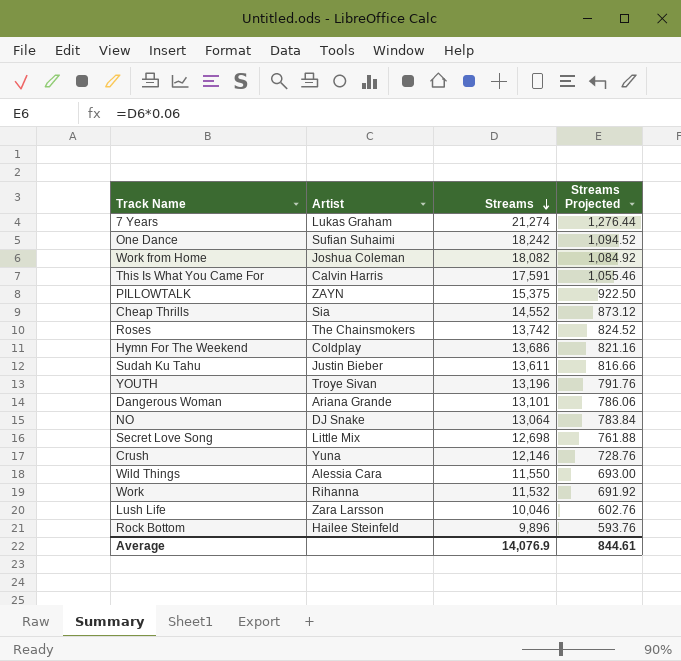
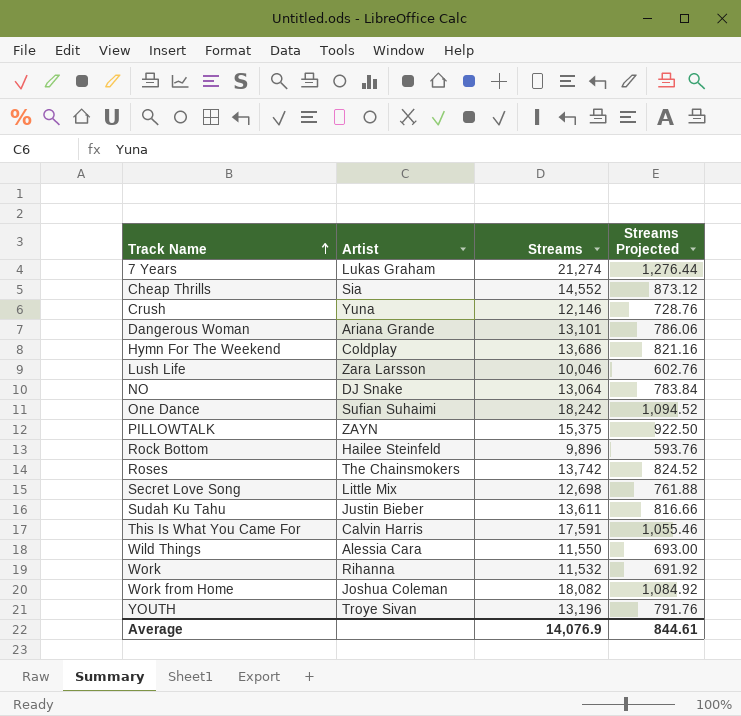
row order: Streams descending -> Track Name ascending

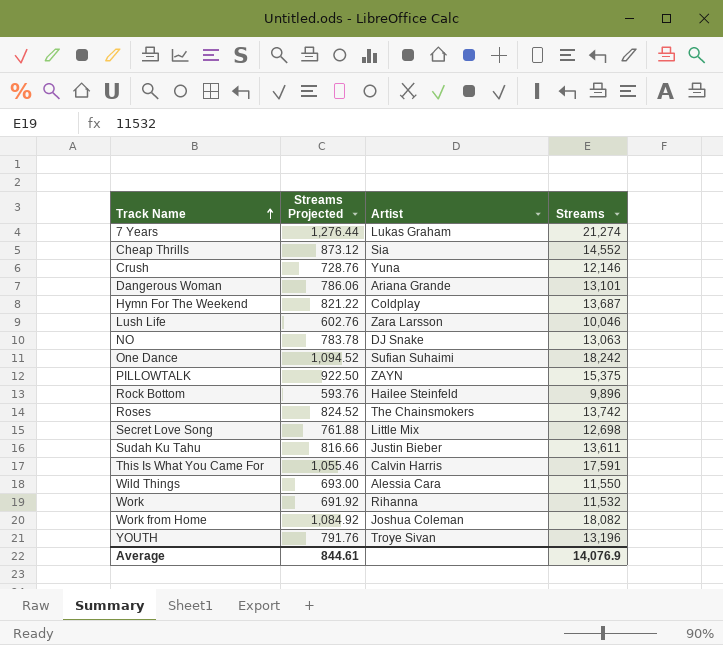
column Streams Projected | position: 4 -> 2
Hymn For The Weekend | Streams Projected: 821.16 -> 821.22
Hymn For The Weekend | Streams: 13,686 -> 13,687
NO | Streams Projected: 783.84 -> 783.78
NO | Streams: 13,064 -> 13,063

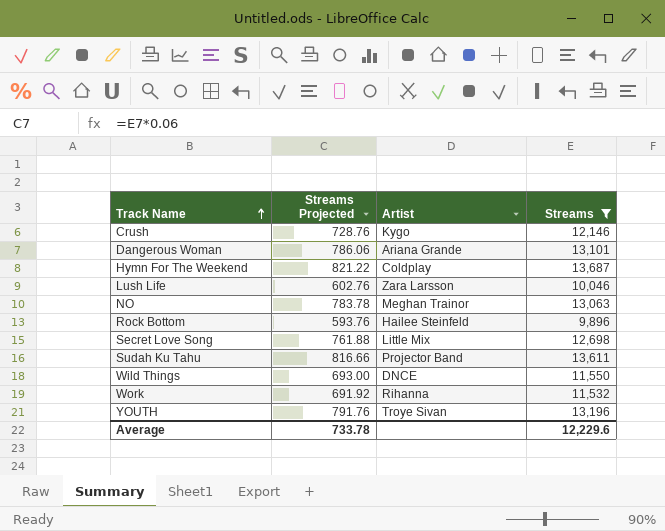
filter: none -> Streams <= 13,687
Crush | Artist: Yuna -> Kygo
NO | Artist: DJ Snake -> Meghan Trainor
Sudah Ku Tahu | Artist: Justin Bieber -> Projector Band
Wild Things | Artist: Alessia Cara -> DNCE
Average | Streams Projected: 844.61 -> 733.78
Average | Streams: 14,076.9 -> 12,229.6

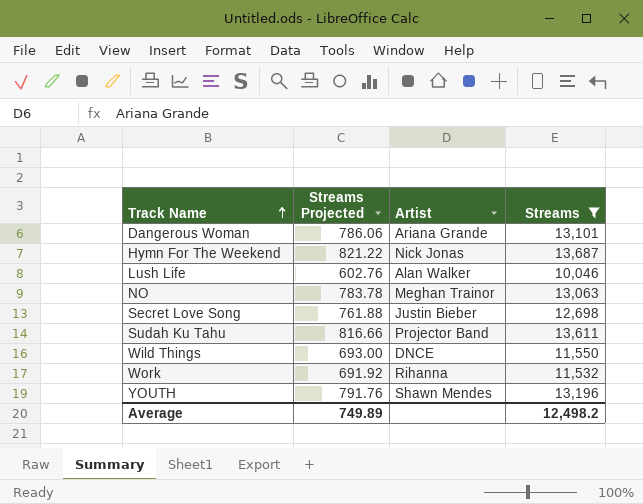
row Crush: 728.76 | Kygo | 12,146 -> none
row Rock Bottom: 593.76 | Hailee Steinfeld | 9,896 -> none
Hymn For The Weekend | Artist: Coldplay -> Nick Jonas
Lush Life | Artist: Zara Larsson -> Alan Walker
Secret Love Song | Artist: Little Mix -> Justin Bieber
YOUTH | Artist: Troye Sivan -> Shawn Mendes
Average | Streams Projected: 733.78 -> 749.89
Average | Streams: 12,229.6 -> 12,498.2

